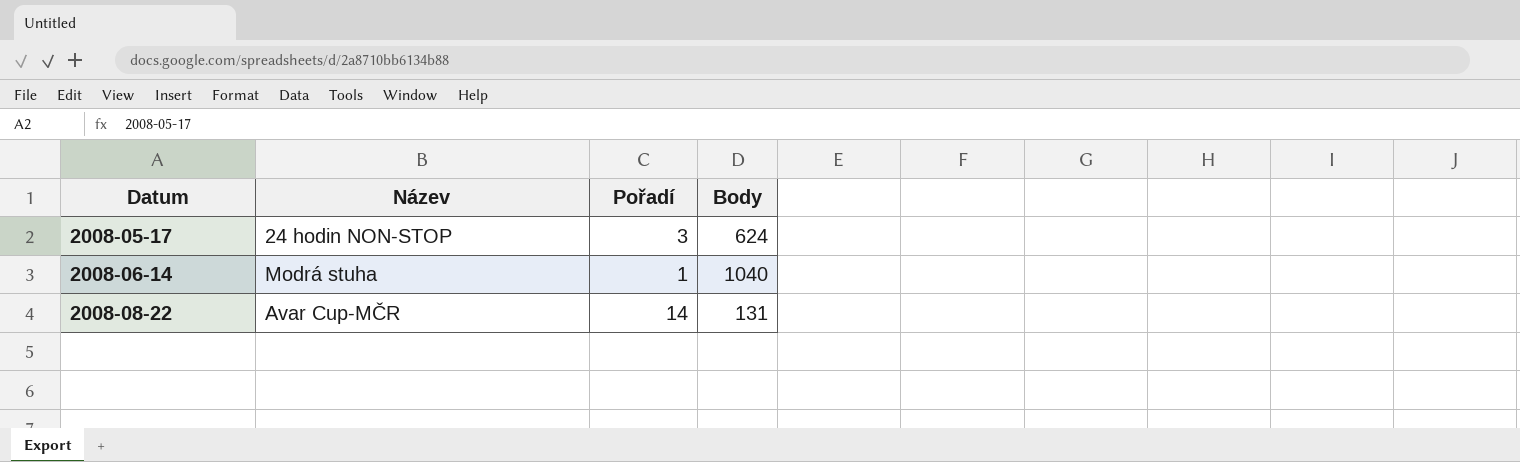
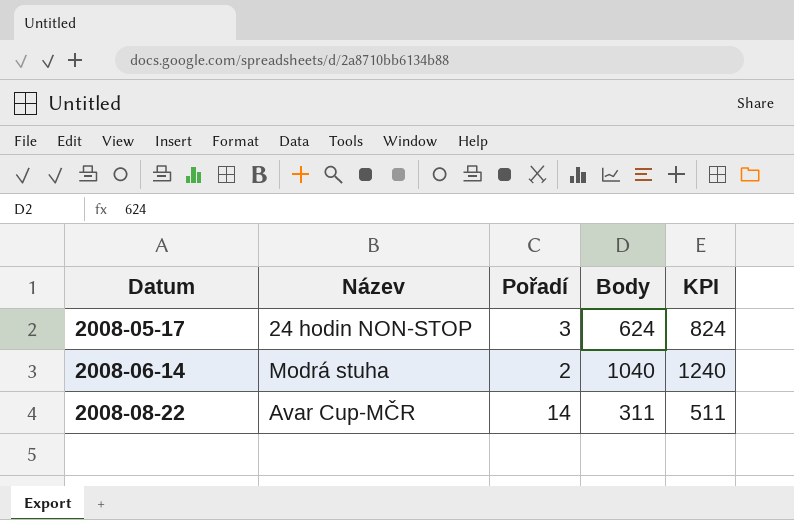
column KPI | formula: none -> [Body] + 200
2008-06-14 | Pořadí: 1 -> 2
2008-08-22 | Body: 131 -> 311

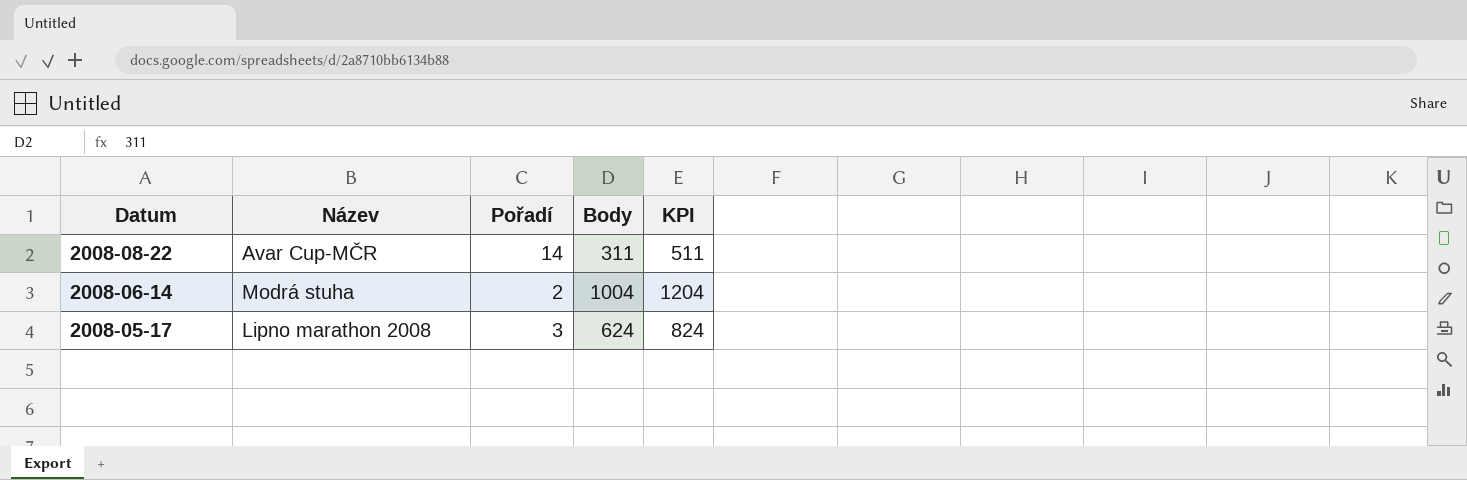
row order: Datum ascending -> Datum descending
2008-06-14 | Body: 1040 -> 1004
2008-06-14 | KPI: 1240 -> 1204
2008-05-17 | Název: 24 hodin NON-STOP -> Lipno marathon 2008

